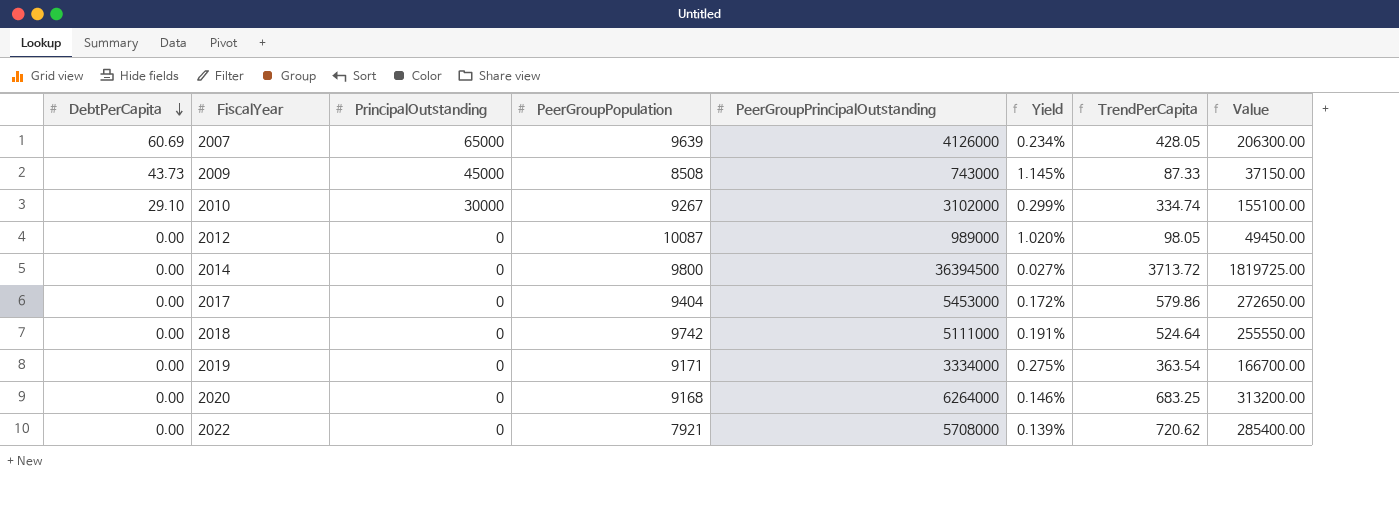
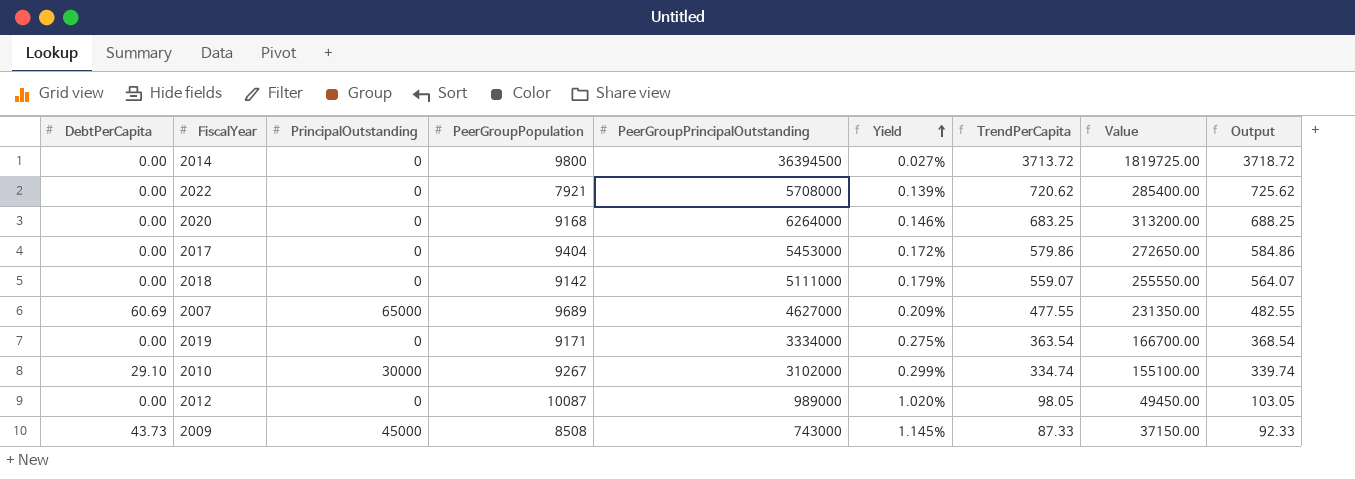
row order: DebtPerCapita descending -> Yield ascending
column Output | formula: none -> [TrendPerCapita] + 5
2018 | PeerGroupPopulation: 9742 -> 9142
2018 | Yield: 0.191% -> 0.179%
2018 | TrendPerCapita: 524.64 -> 559.07
2007 | PeerGroupPopulation: 9639 -> 9689
2007 | PeerGroupPrincipalOutstanding: 4126000 -> 4627000
2007 | Yield: 0.234% -> 0.209%
2007 | TrendPerCapita: 428.05 -> 477.55
2007 | Value: 206300.00 -> 231350.00

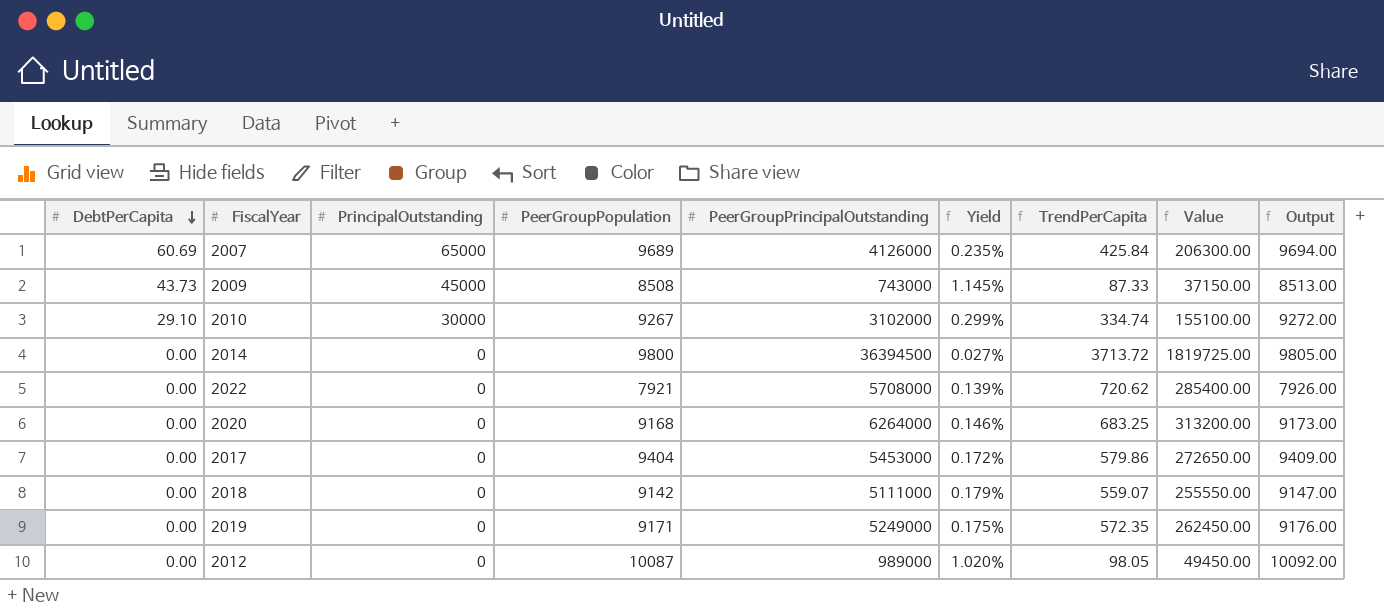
row order: Yield ascending -> DebtPerCapita descending
column Output | formula: [TrendPerCapita] + 5 -> [PeerGroupPopulation] + 5
2007 | PeerGroupPrincipalOutstanding: 4627000 -> 4126000
2007 | Yield: 0.209% -> 0.235%
2007 | TrendPerCapita: 477.55 -> 425.84
2007 | Value: 231350.00 -> 206300.00
2019 | PeerGroupPrincipalOutstanding: 3334000 -> 5249000
2019 | Yield: 0.275% -> 0.175%
2019 | TrendPerCapita: 363.54 -> 572.35
2019 | Value: 166700.00 -> 262450.00

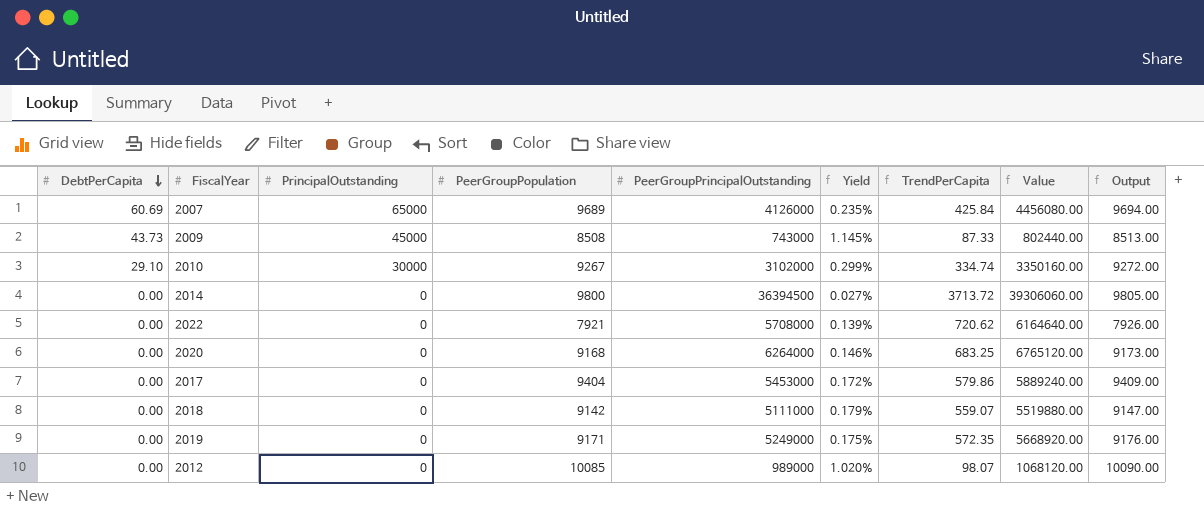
column Value | formula: [PeerGroupPrincipalOutstanding] * 0.05 -> [PeerGroupPrincipalOutstanding] * 1.08
2012 | PeerGroupPopulation: 10087 -> 10085
2012 | TrendPerCapita: 98.05 -> 98.07
2012 | Output: 10092.00 -> 10090.00

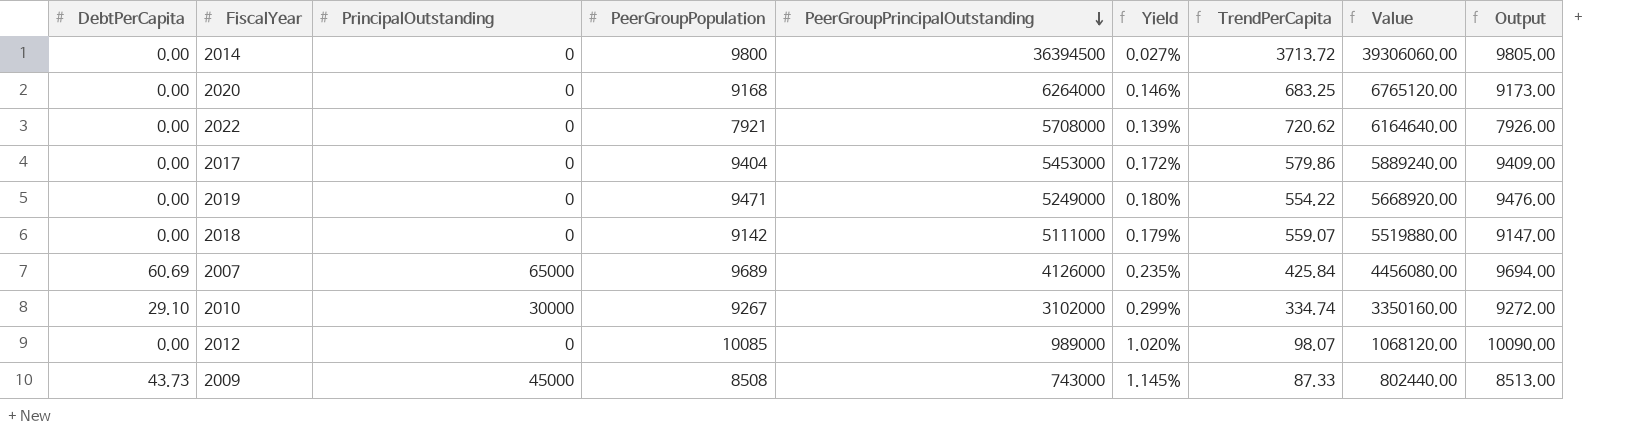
row order: DebtPerCapita descending -> PeerGroupPrincipalOutstanding descending
2019 | PeerGroupPopulation: 9171 -> 9471
2019 | Yield: 0.175% -> 0.180%
2019 | TrendPerCapita: 572.35 -> 554.22
2019 | Output: 9176.00 -> 9476.00

